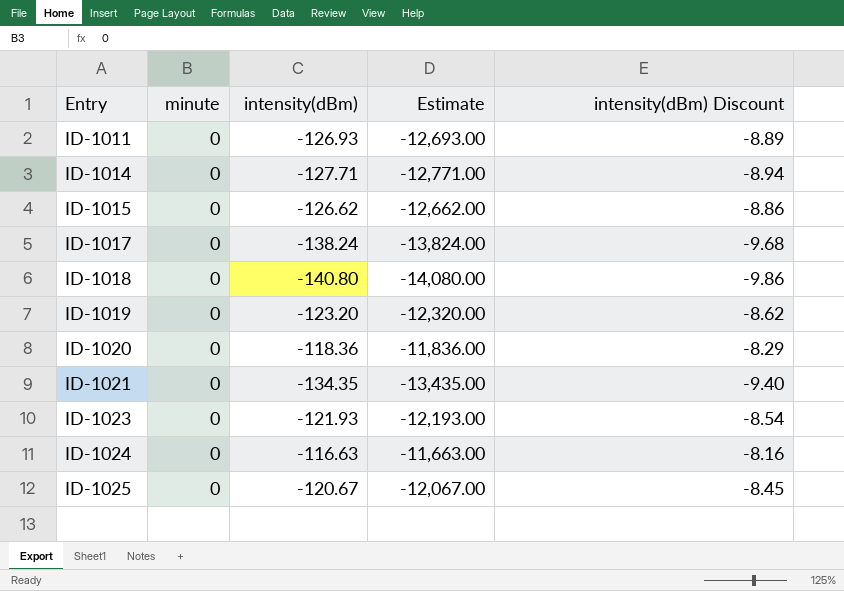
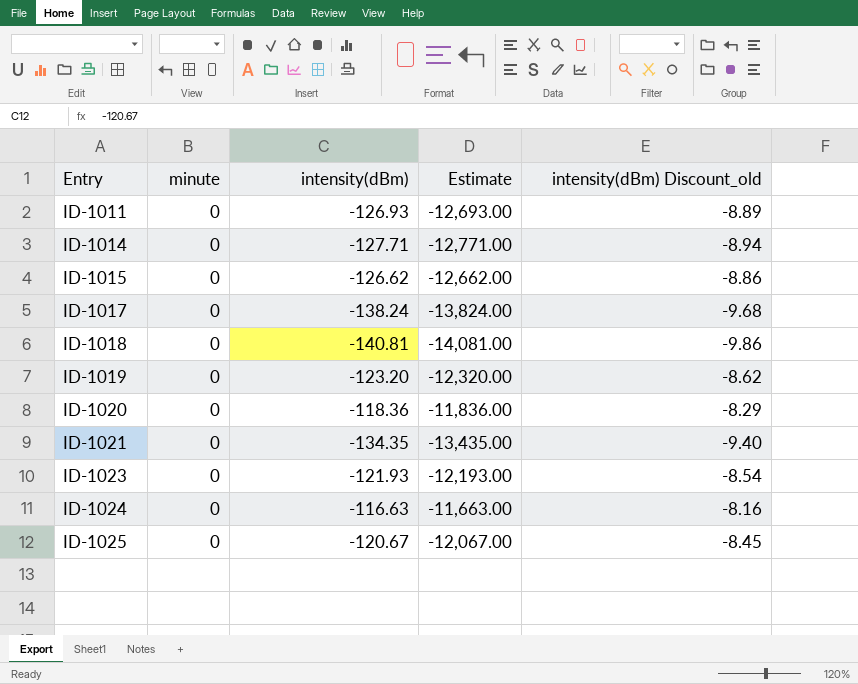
column name: intensity(dBm) Discount -> intensity(dBm) Discount_old
ID-1018 | intensity(dBm): -140.80 -> -140.81
ID-1018 | Estimate: -14,080.00 -> -14,081.00

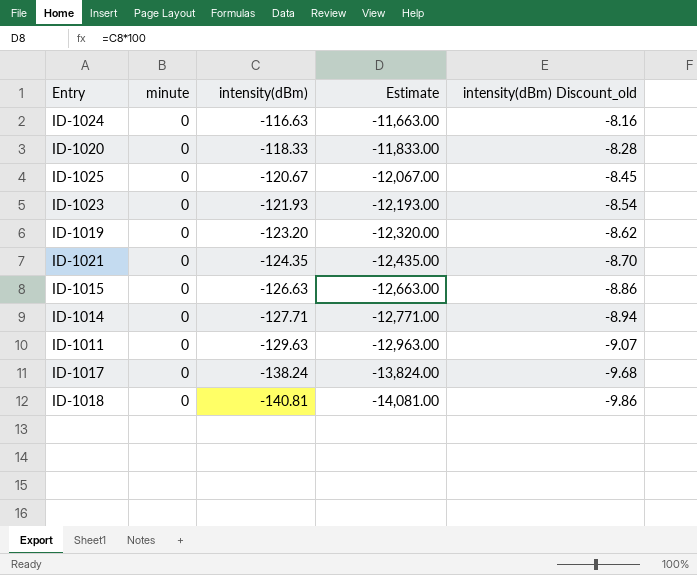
row order: Entry ascending -> intensity(dBm) descending
ID-1020 | intensity(dBm): -118.36 -> -118.33
ID-1020 | Estimate: -11,836.00 -> -11,833.00
ID-1020 | intensity(dBm) Discount_old: -8.29 -> -8.28
ID-1021 | intensity(dBm): -134.35 -> -124.35
ID-1021 | Estimate: -13,435.00 -> -12,435.00
ID-1021 | intensity(dBm) Discount_old: -9.40 -> -8.70
ID-1015 | intensity(dBm): -126.62 -> -126.63
ID-1015 | Estimate: -12,662.00 -> -12,663.00
ID-1011 | intensity(dBm): -126.93 -> -129.63
ID-1011 | Estimate: -12,693.00 -> -12,963.00
ID-1011 | intensity(dBm) Discount_old: -8.89 -> -9.07

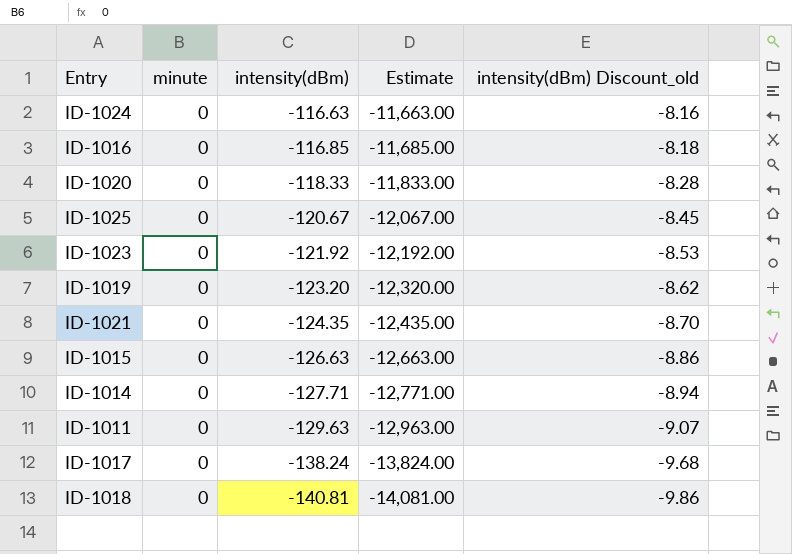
row ID-1016: none -> 0 | -116.85 | -11,685.00 | -8.18
ID-1023 | intensity(dBm): -121.93 -> -121.92
ID-1023 | Estimate: -12,193.00 -> -12,192.00
ID-1023 | intensity(dBm) Discount_old: -8.54 -> -8.53

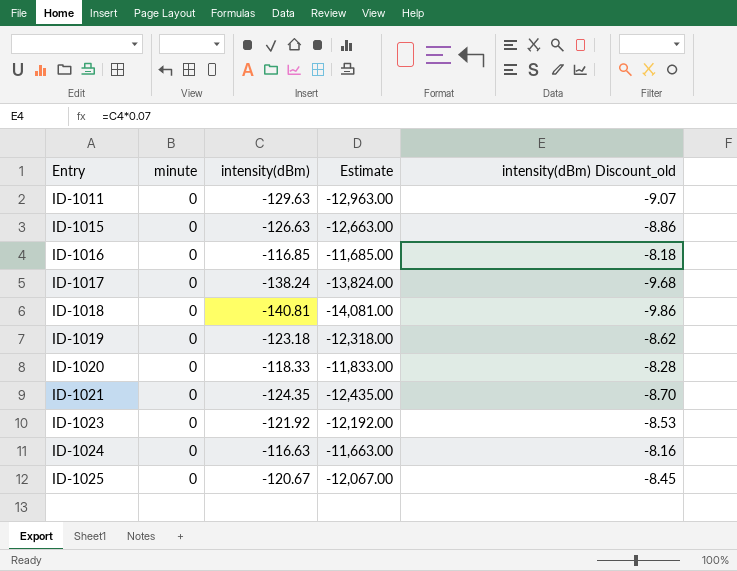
row order: intensity(dBm) descending -> Entry ascending
row ID-1014: 0 | -127.71 | -12,771.00 | -8.94 -> none
ID-1019 | intensity(dBm): -123.20 -> -123.18
ID-1019 | Estimate: -12,320.00 -> -12,318.00

